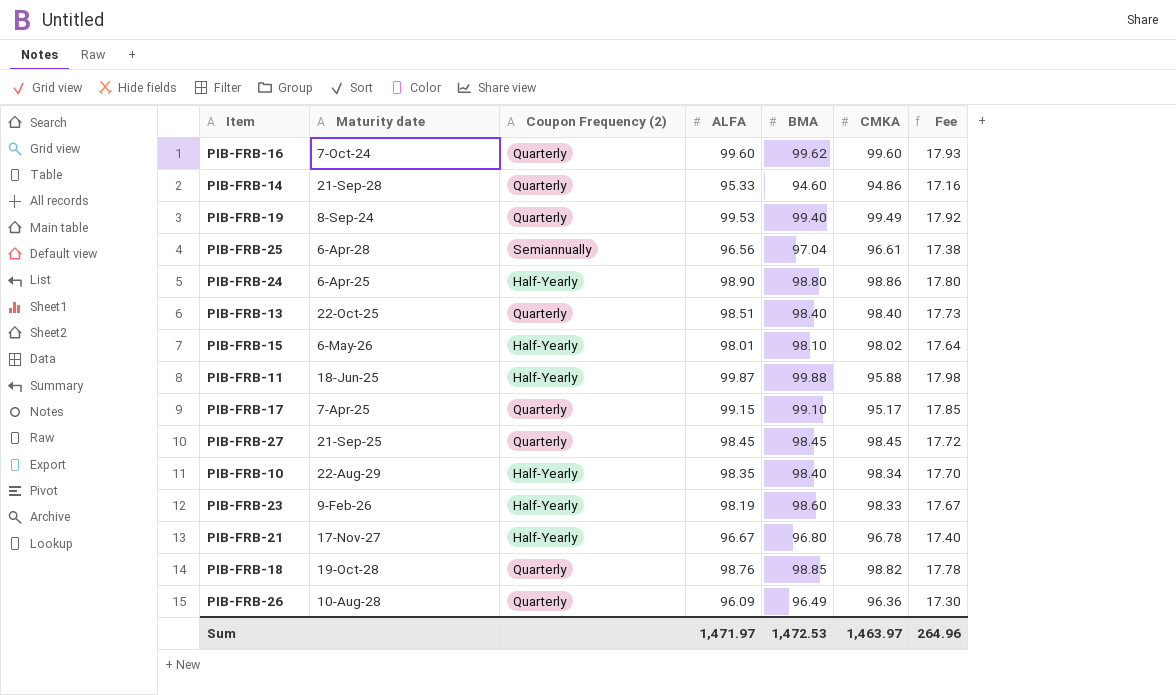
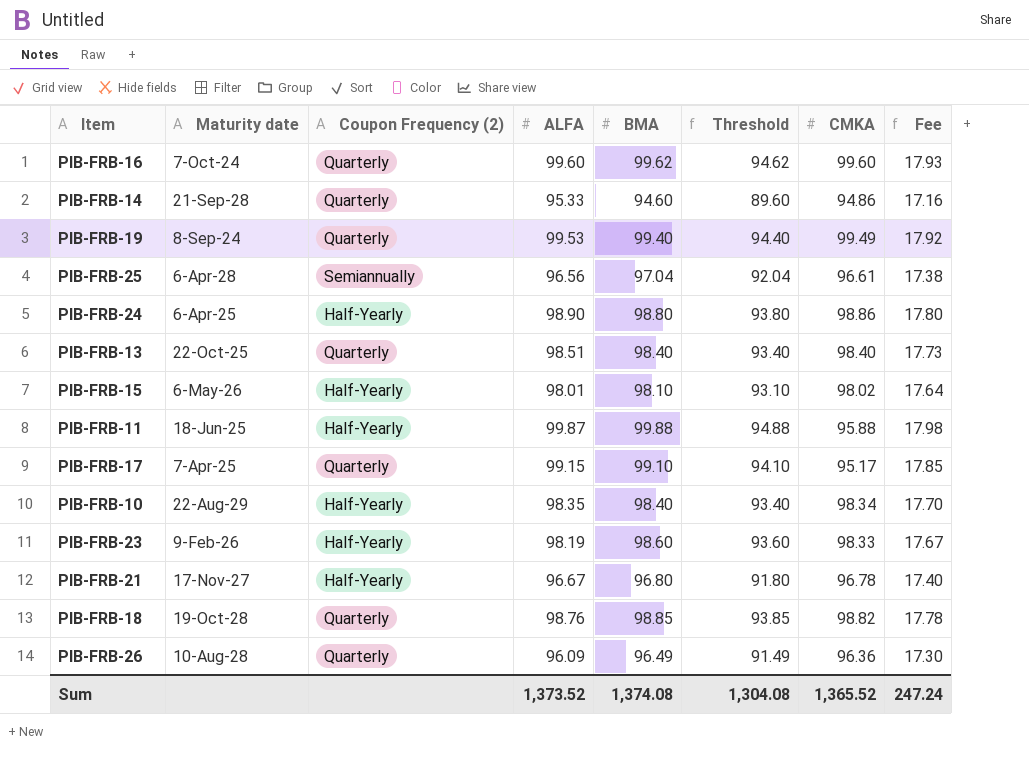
column Threshold | formula: none -> [BMA] - 5
row PIB-FRB-27: 21-Sep-25 | Quarterly | 98.45 | 98.45 | 98.45 | 17.72 -> none
Sum | ALFA: 1,471.97 -> 1,373.52
Sum | BMA: 1,472.53 -> 1,374.08
Sum | CMKA: 1,463.97 -> 1,365.52
Sum | Fee: 264.96 -> 247.24

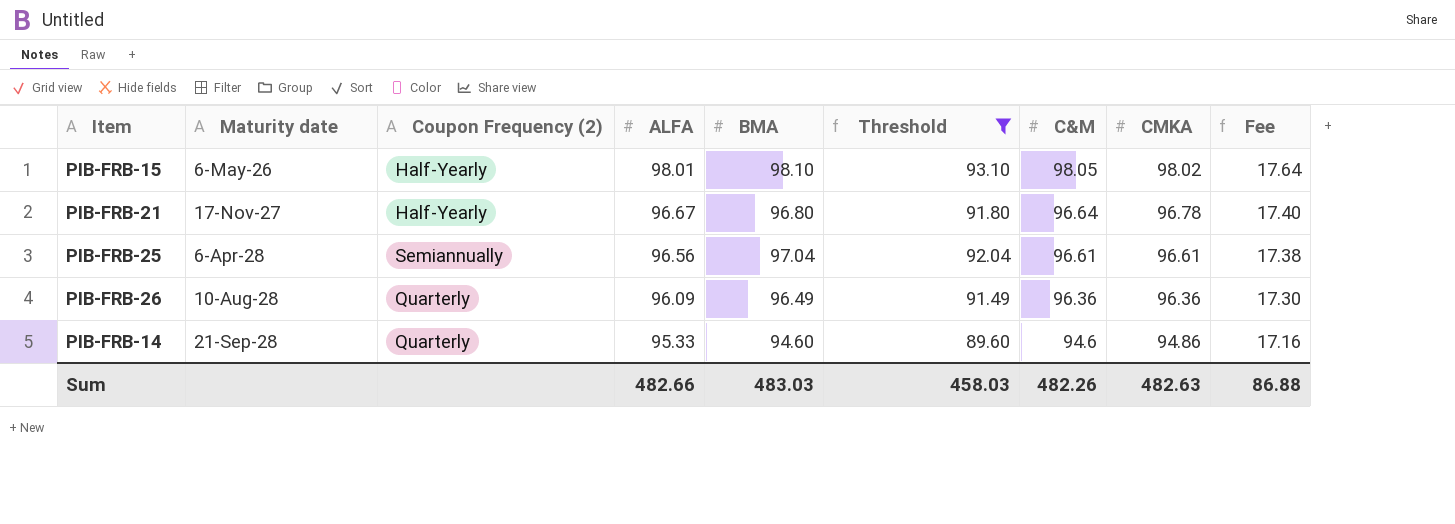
filter: none -> Threshold <= 93.10
row order: none -> Maturity date ascending
column C&M | position: none -> 7
Sum | ALFA: 1,373.52 -> 482.66
Sum | BMA: 1,374.08 -> 483.03
Sum | Threshold: 1,304.08 -> 458.03
Sum | CMKA: 1,365.52 -> 482.63
Sum | Fee: 247.24 -> 86.88

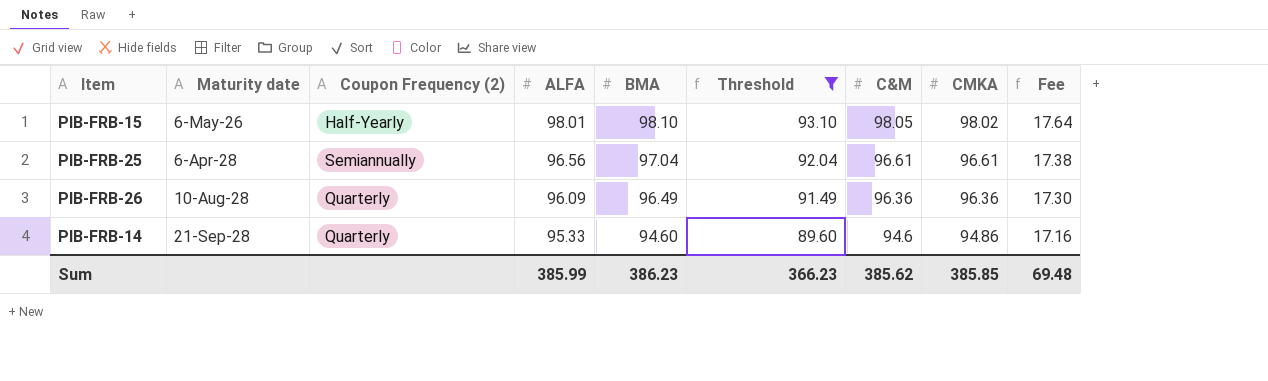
row PIB-FRB-21: 17-Nov-27 | Half-Yearly | 96.67 | 96.80 | 91.80 | 96.64 | 96.78 | 17.40 -> none
Sum | ALFA: 482.66 -> 385.99
Sum | BMA: 483.03 -> 386.23
Sum | Threshold: 458.03 -> 366.23
Sum | C&M: 482.26 -> 385.62
Sum | CMKA: 482.63 -> 385.85
Sum | Fee: 86.88 -> 69.48

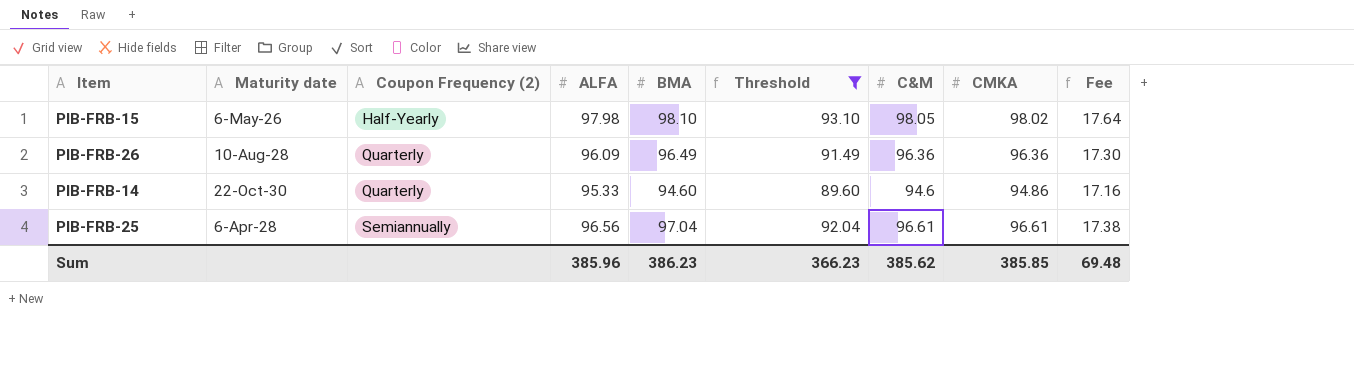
row order: Maturity date ascending -> Coupon Frequency (2) ascending
PIB-FRB-15 | ALFA: 98.01 -> 97.98
PIB-FRB-14 | Maturity date: 21-Sep-28 -> 22-Oct-30
Sum | ALFA: 385.99 -> 385.96

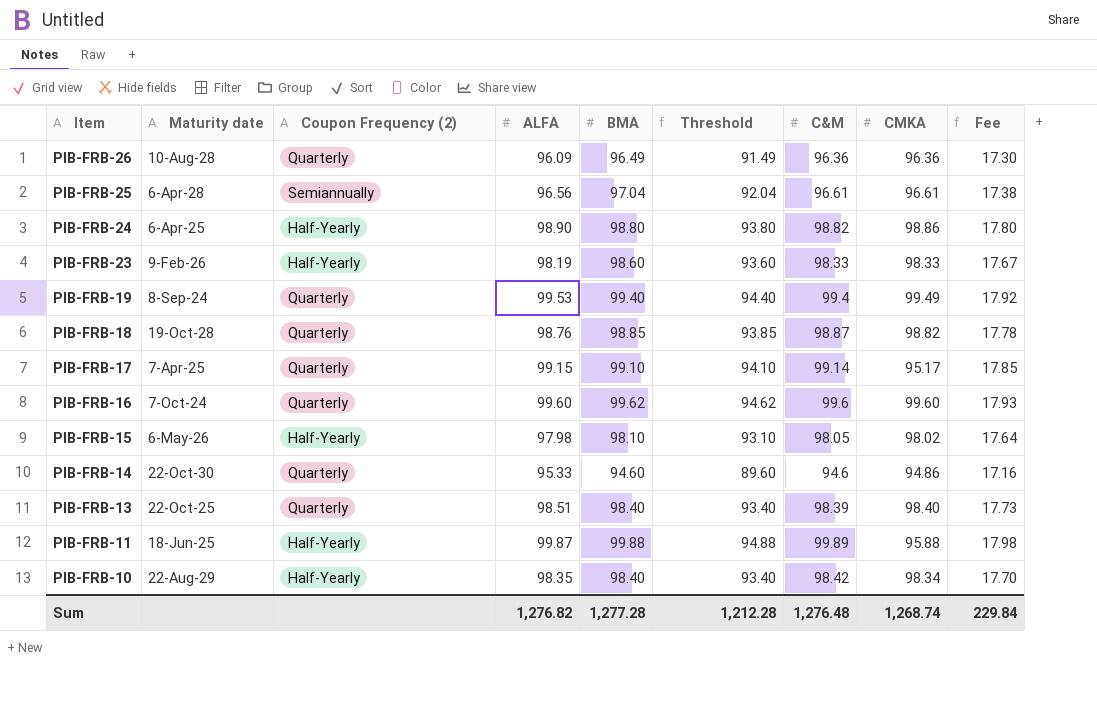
filter: Threshold <= 93.10 -> none
row order: Coupon Frequency (2) ascending -> Item descending
Sum | ALFA: 385.96 -> 1,276.82
Sum | BMA: 386.23 -> 1,277.28
Sum | Threshold: 366.23 -> 1,212.28
Sum | C&M: 385.62 -> 1,276.48
Sum | CMKA: 385.85 -> 1,268.74
Sum | Fee: 69.48 -> 229.84

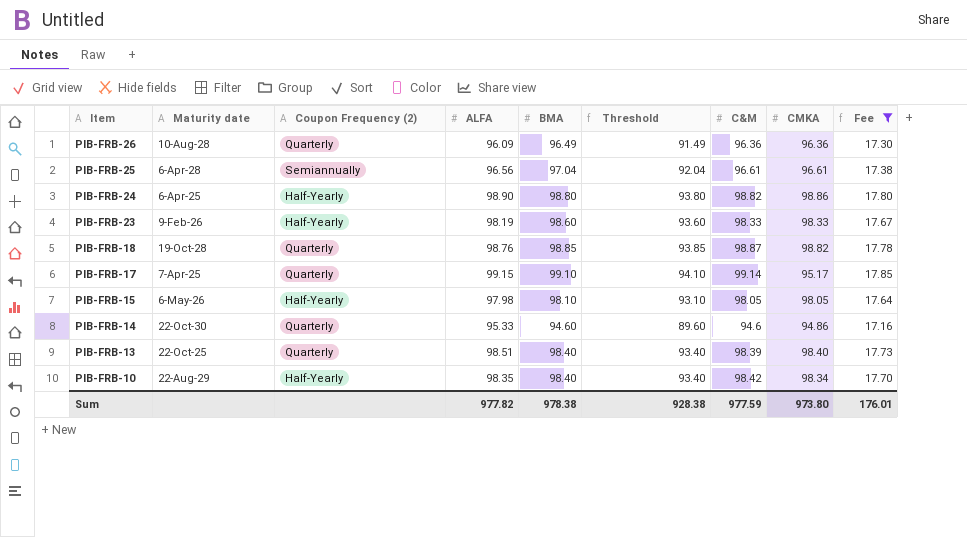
filter: none -> Fee <= 17.85
PIB-FRB-15 | CMKA: 98.02 -> 98.05
Sum | ALFA: 1,276.82 -> 977.82
Sum | BMA: 1,277.28 -> 978.38
Sum | Threshold: 1,212.28 -> 928.38
Sum | C&M: 1,276.48 -> 977.59
Sum | CMKA: 1,268.74 -> 973.80
Sum | Fee: 229.84 -> 176.01

